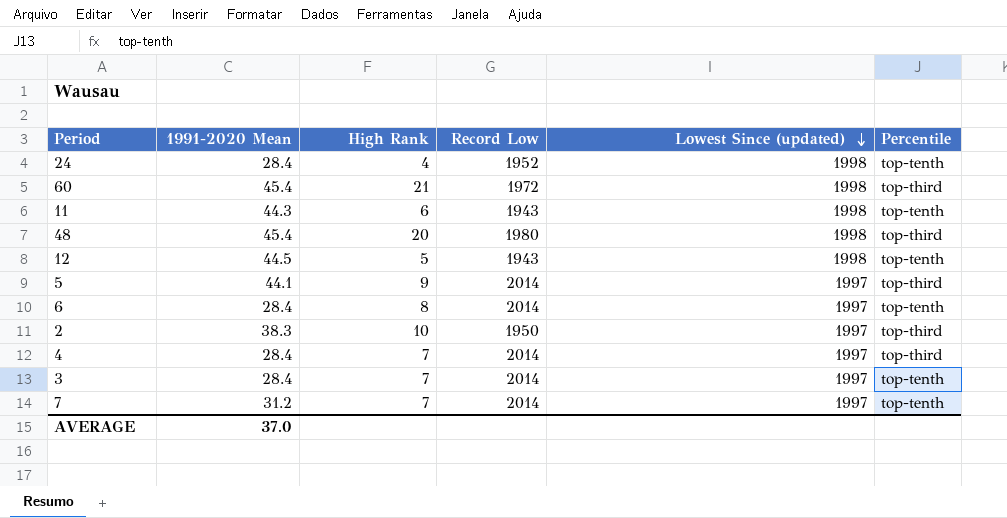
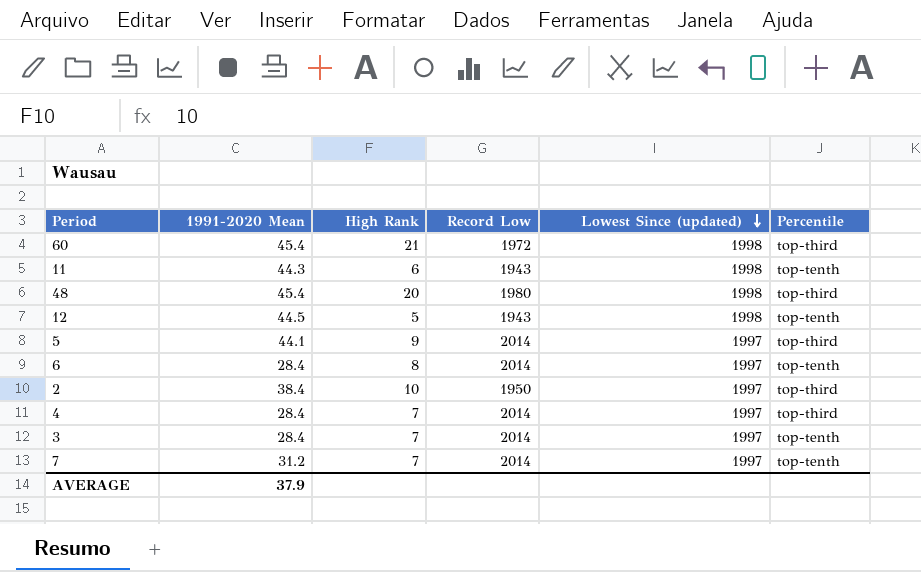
row 24: 28.4 | 4 | 1952 | 1998 | top-tenth -> none
2 | 1991-2020 Mean: 38.3 -> 38.4
AVERAGE | 1991-2020 Mean: 37.0 -> 37.9

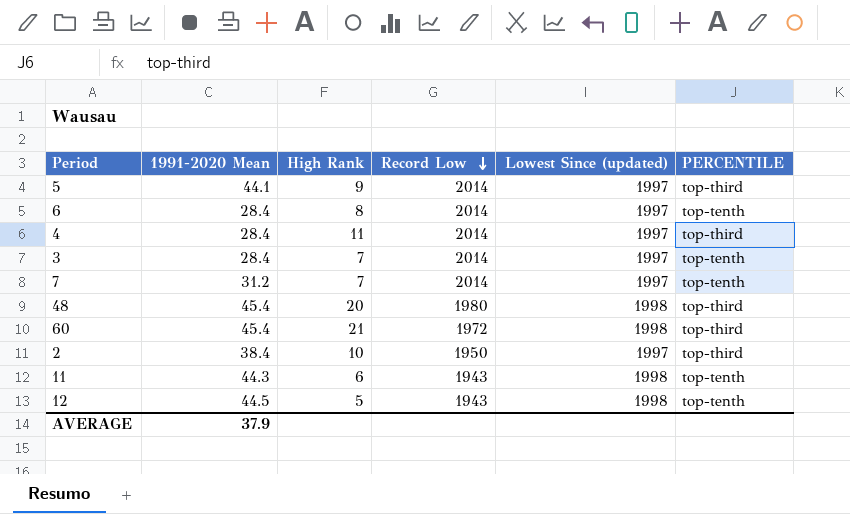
row order: Lowest Since (updated) descending -> Record Low descending
column name: Percentile -> PERCENTILE
4 | High Rank: 7 -> 11

